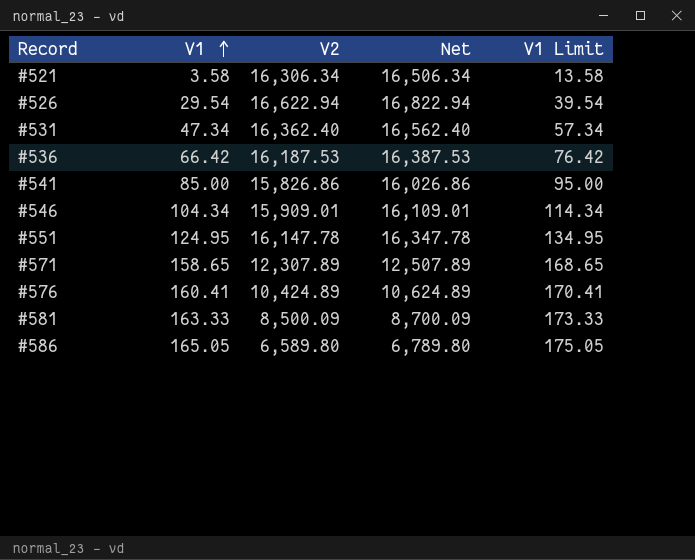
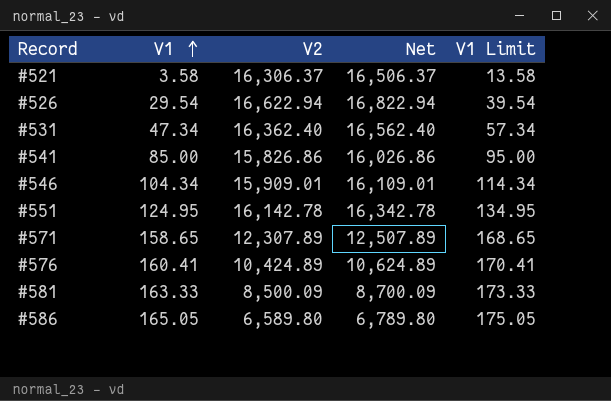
row #536: 66.42 | 16,187.53 | 16,387.53 | 76.42 -> none
#521 | V2: 16,306.34 -> 16,306.37
#521 | Net: 16,506.34 -> 16,506.37
#551 | V2: 16,147.78 -> 16,142.78
#551 | Net: 16,347.78 -> 16,342.78

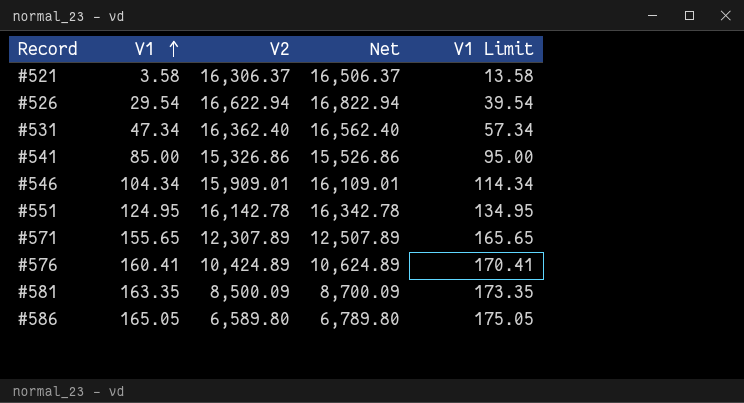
#541 | V2: 15,826.86 -> 15,326.86
#541 | Net: 16,026.86 -> 15,526.86
#571 | V1: 158.65 -> 155.65
#571 | V1 Limit: 168.65 -> 165.65
#581 | V1: 163.33 -> 163.35
#581 | V1 Limit: 173.33 -> 173.35

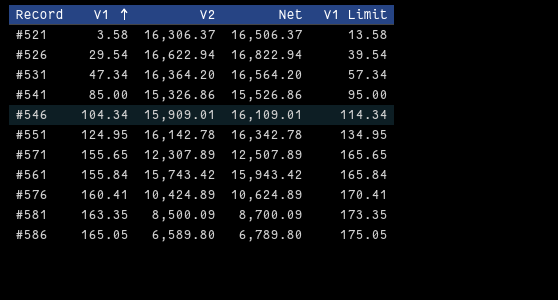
#531 | V2: 16,362.40 -> 16,364.20
#531 | Net: 16,562.40 -> 16,564.20
row #561: none -> 155.84 | 15,743.42 | 15,943.42 | 165.84

